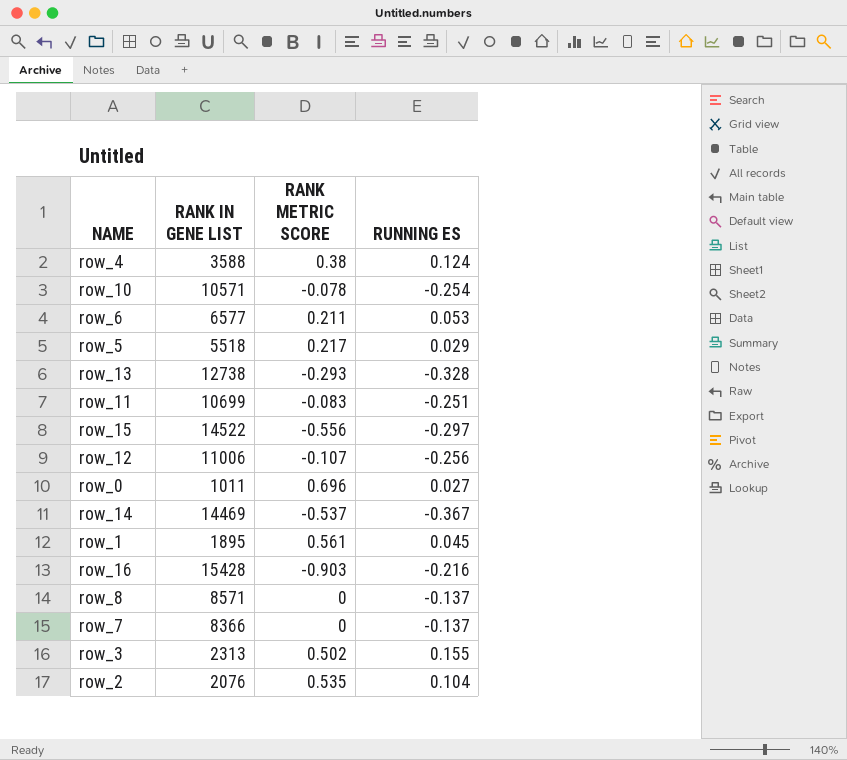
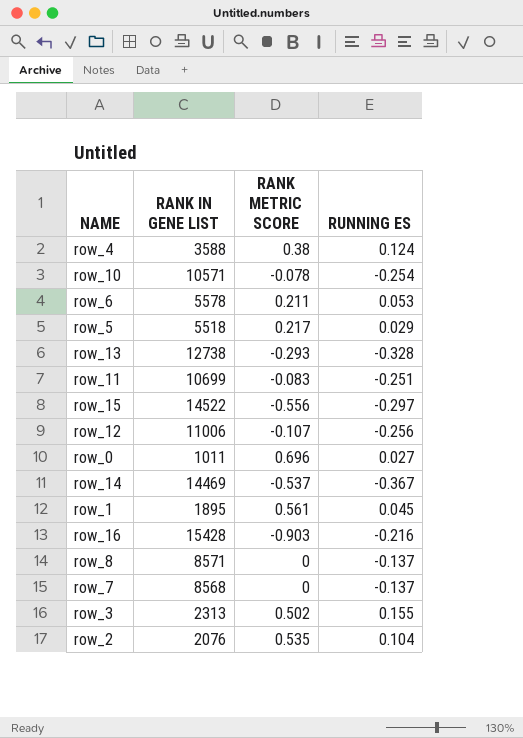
row_6 | RANK IN GENE LIST: 6577 -> 5578
row_7 | RANK IN GENE LIST: 8366 -> 8568

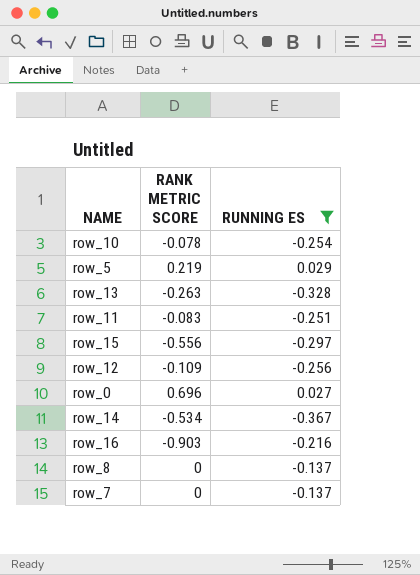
filter: none -> RUNNING ES <= 0.029
column RANK IN GENE LIST | position: 2 -> none
row_5 | RANK METRIC SCORE: 0.217 -> 0.219
row_13 | RANK METRIC SCORE: -0.293 -> -0.263
row_12 | RANK METRIC SCORE: -0.107 -> -0.109
row_14 | RANK METRIC SCORE: -0.537 -> -0.534

